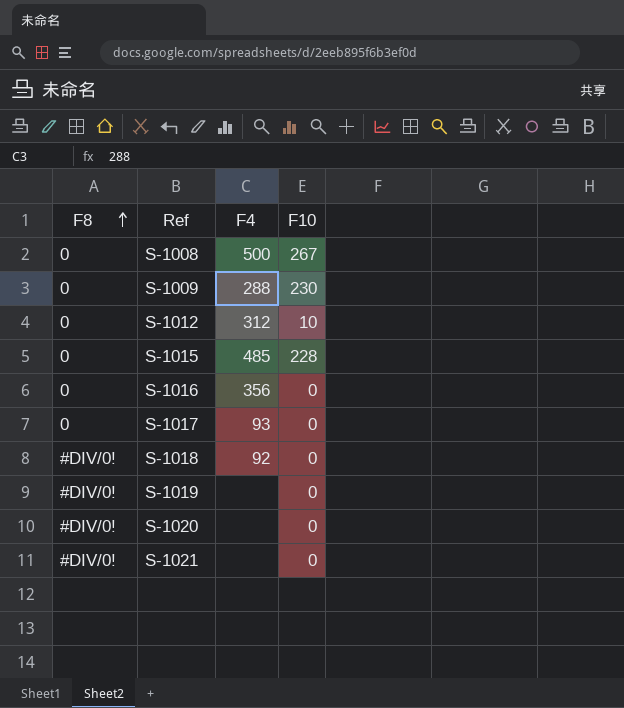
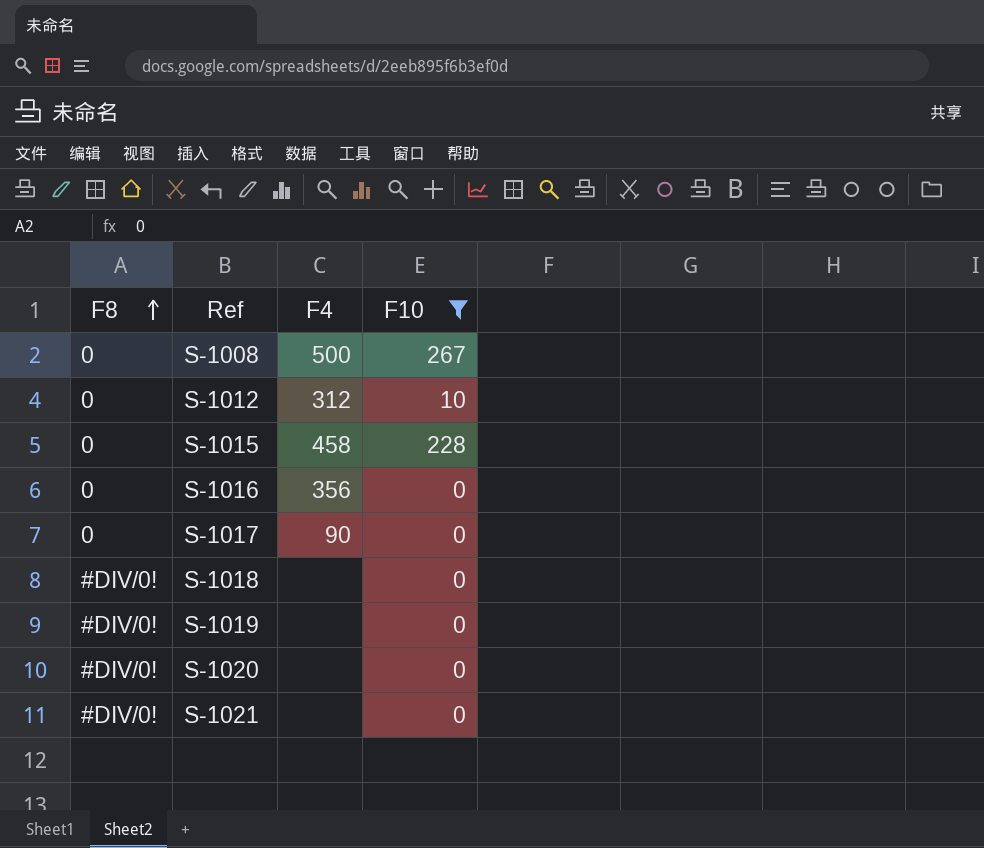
filter: none -> F10 != 230
S-1015 | F4: 485 -> 458
S-1017 | F4: 93 -> 90
S-1018 | F4: 92 -> none

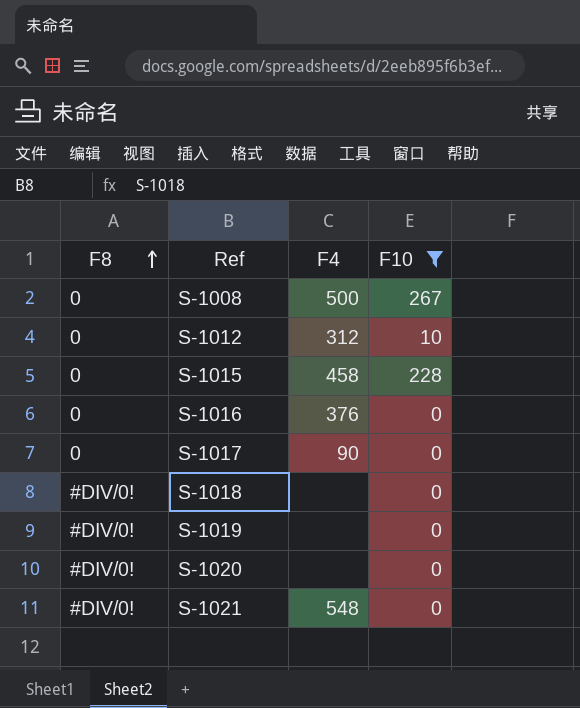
S-1016 | F4: 356 -> 376
S-1021 | F4: none -> 548

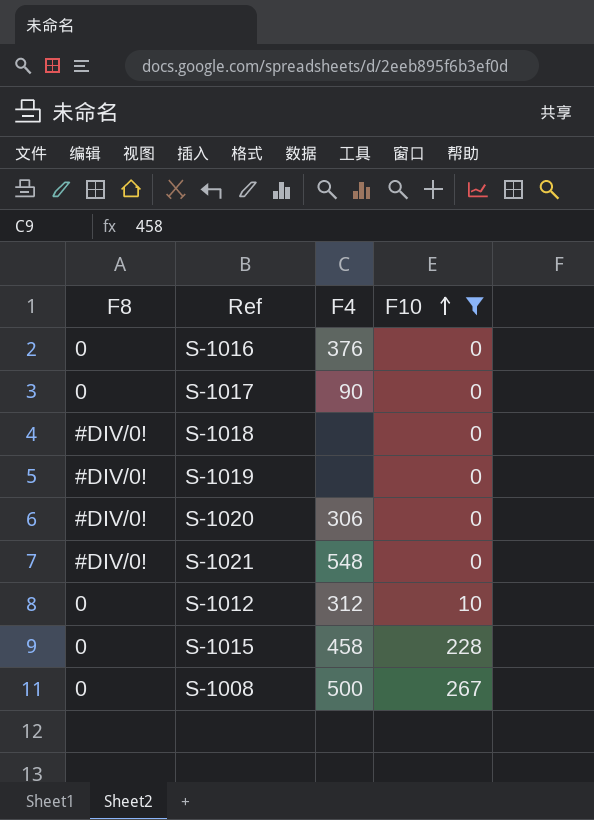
row order: F8 ascending -> F10 ascending
S-1020 | F4: none -> 306

